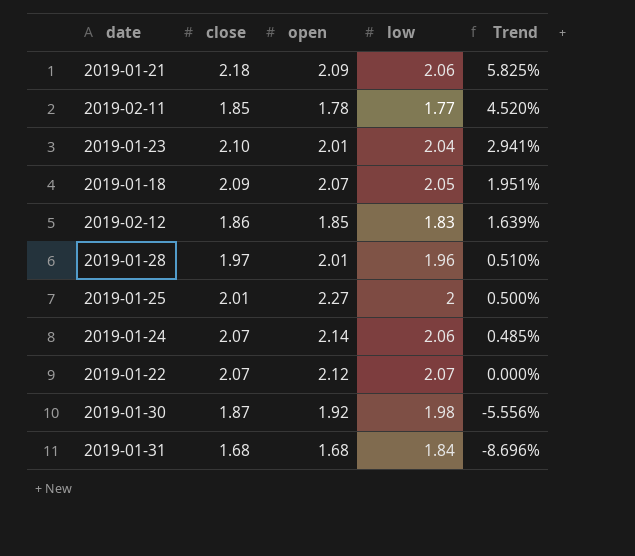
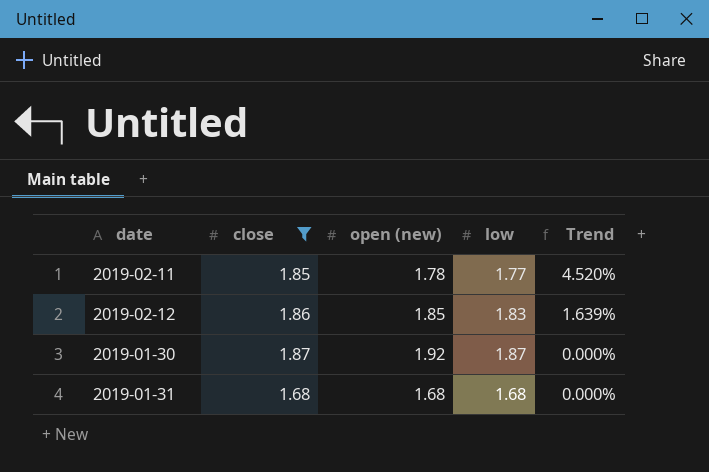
filter: none -> close <= 1.87
column name: open -> open (new)
2019-01-30 | low: 1.98 -> 1.87
2019-01-30 | Trend: -5.556% -> 0.000%
2019-01-31 | low: 1.84 -> 1.68
2019-01-31 | Trend: -8.696% -> 0.000%

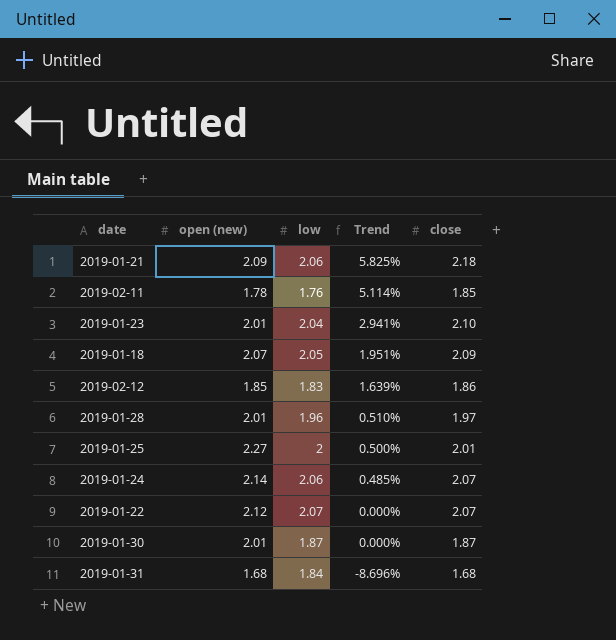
filter: close <= 1.87 -> none
column close | position: 2 -> 5
2019-02-11 | low: 1.77 -> 1.76
2019-02-11 | Trend: 4.520% -> 5.114%
2019-01-30 | open (new): 1.92 -> 2.01
2019-01-31 | low: 1.68 -> 1.84
2019-01-31 | Trend: 0.000% -> -8.696%

